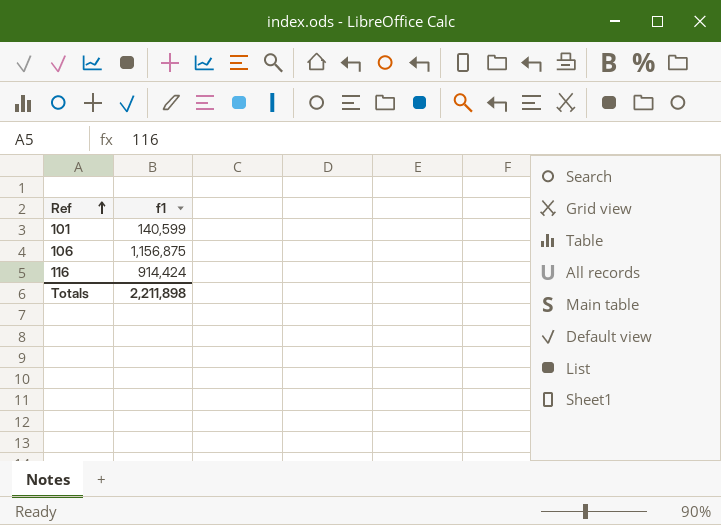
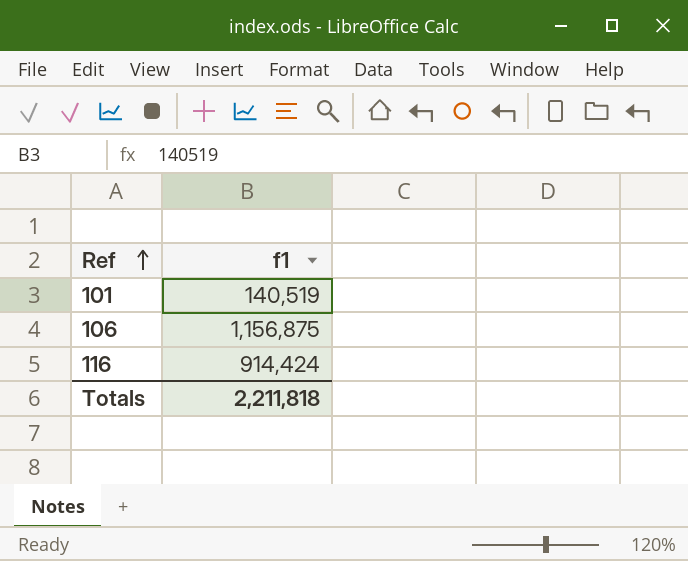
101 | f1: 140,599 -> 140,519
Totals | f1: 2,211,898 -> 2,211,818

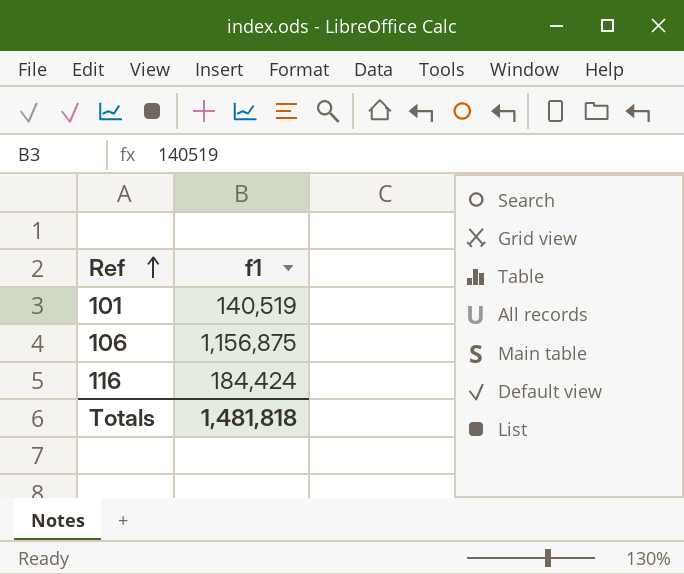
116 | f1: 914,424 -> 184,424
Totals | f1: 2,211,818 -> 1,481,818

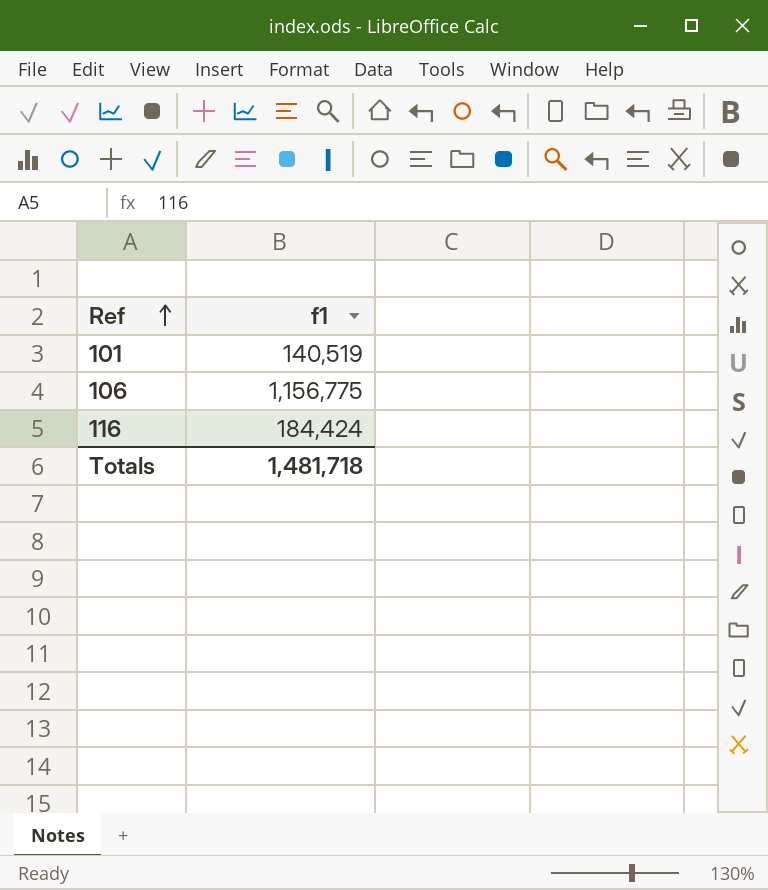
106 | f1: 1,156,875 -> 1,156,775
Totals | f1: 1,481,818 -> 1,481,718

